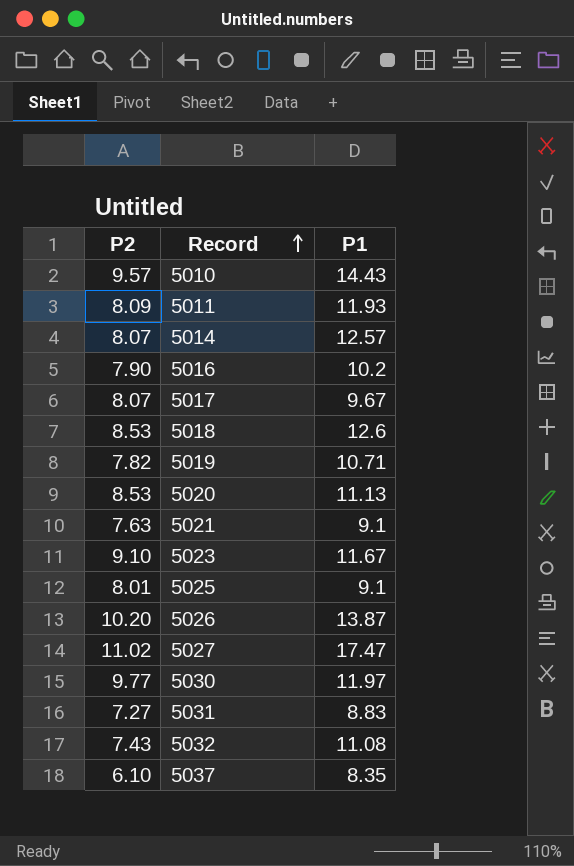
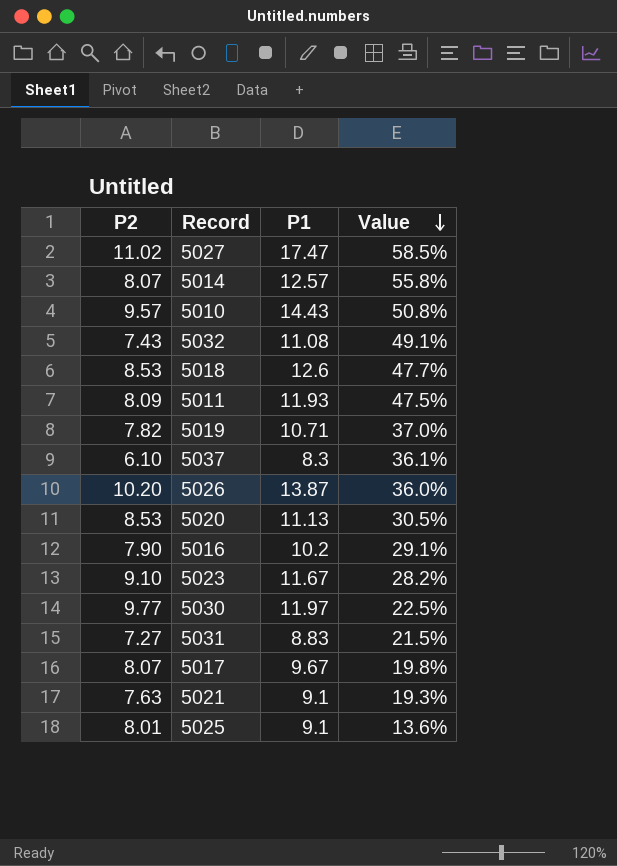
row order: Record ascending -> Value descending
column Value | formula: none -> ([P1] - [P2]) / [P2]
5037 | P1: 8.35 -> 8.3

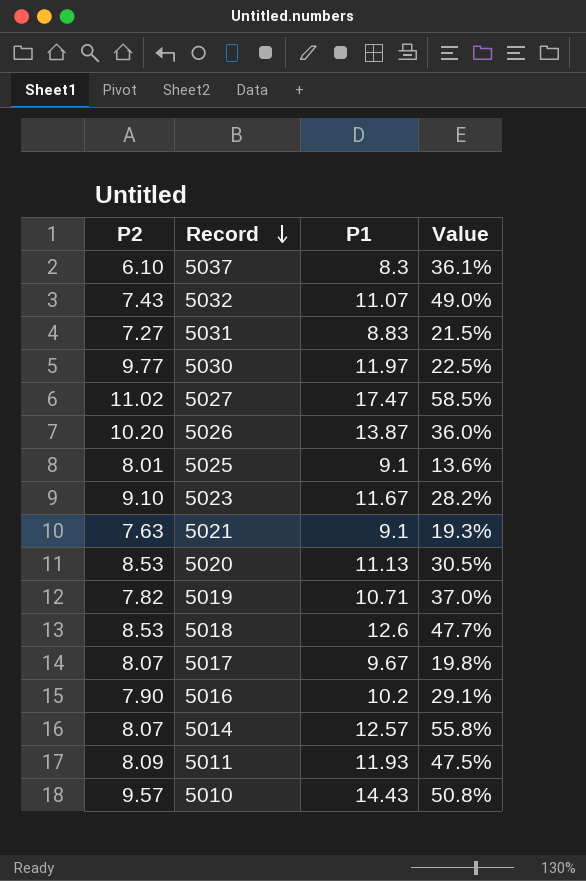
row order: Value descending -> Record descending
5032 | P1: 11.08 -> 11.07
5032 | Value: 49.1% -> 49.0%

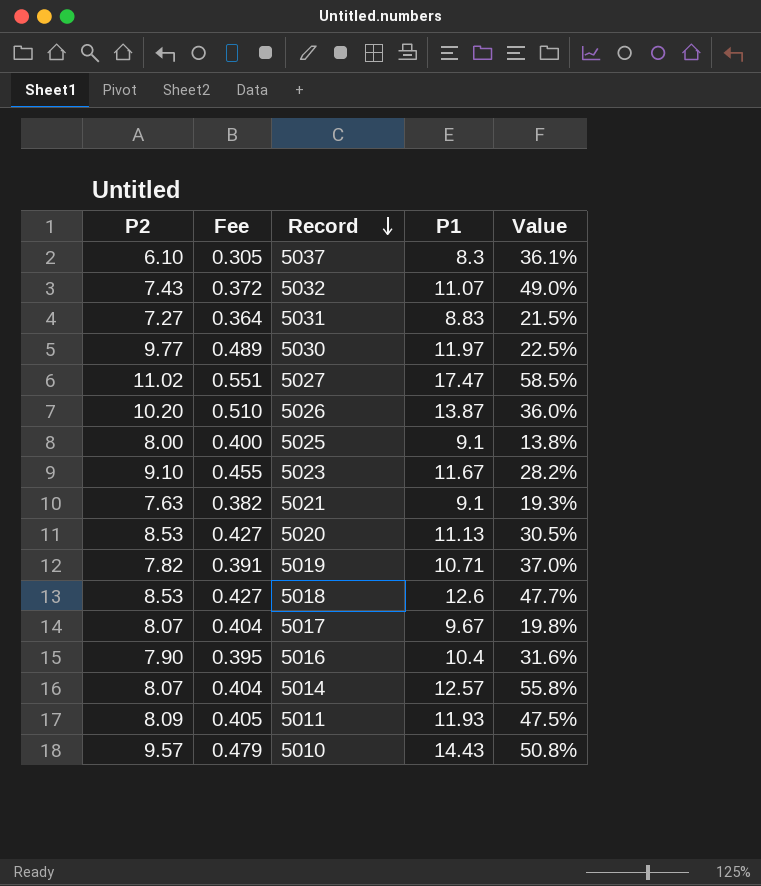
column Fee | formula: none -> [P2] * 0.05
5025 | P2: 8.01 -> 8.00
5025 | Value: 13.6% -> 13.8%
5016 | P1: 10.2 -> 10.4
5016 | Value: 29.1% -> 31.6%

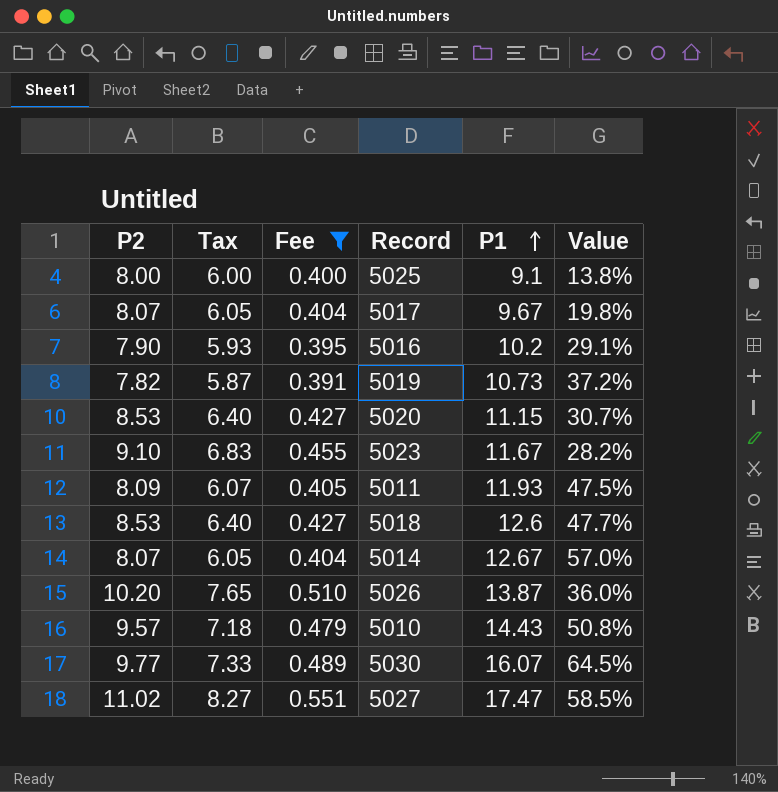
filter: none -> Fee >= 0.391
row order: Record descending -> P1 ascending
column Tax | formula: none -> [P2] * 0.75
5016 | P1: 10.4 -> 10.2
5016 | Value: 31.6% -> 29.1%
5019 | P1: 10.71 -> 10.73
5019 | Value: 37.0% -> 37.2%
5020 | P1: 11.13 -> 11.15
5020 | Value: 30.5% -> 30.7%
5014 | P1: 12.57 -> 12.67
5014 | Value: 55.8% -> 57.0%
5030 | P1: 11.97 -> 16.07
5030 | Value: 22.5% -> 64.5%

